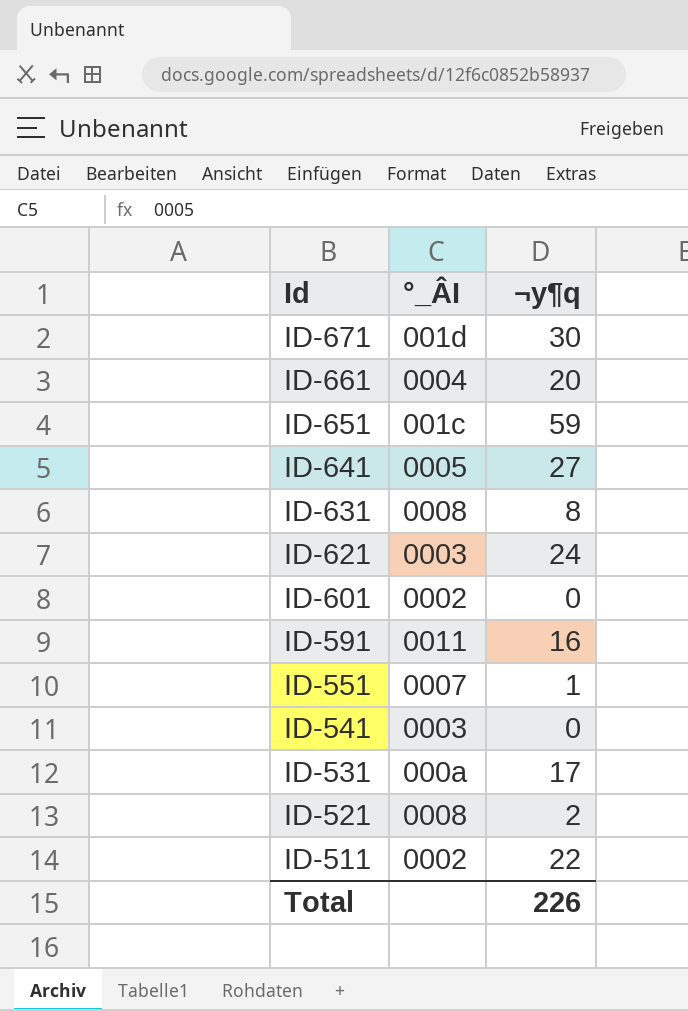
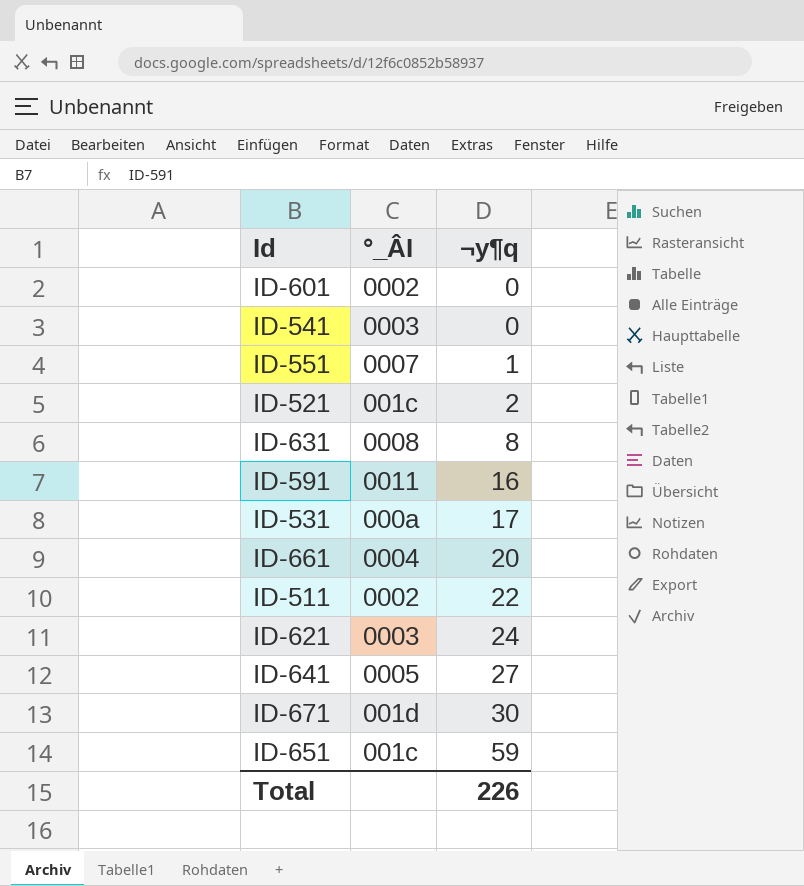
row order: Id descending -> ¬y¶q ascending
ID-521 | °_ÂI: 0008 -> 001c

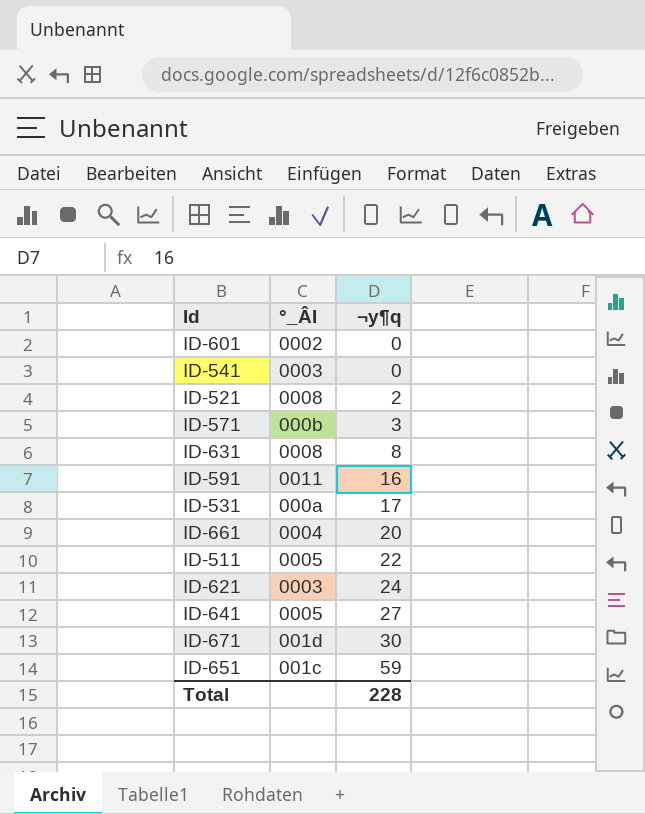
row ID-551: 0007 | 1 -> none
ID-521 | °_ÂI: 001c -> 0008
row ID-571: none -> 000b | 3
ID-511 | °_ÂI: 0002 -> 0005
Total | ¬y¶q: 226 -> 228

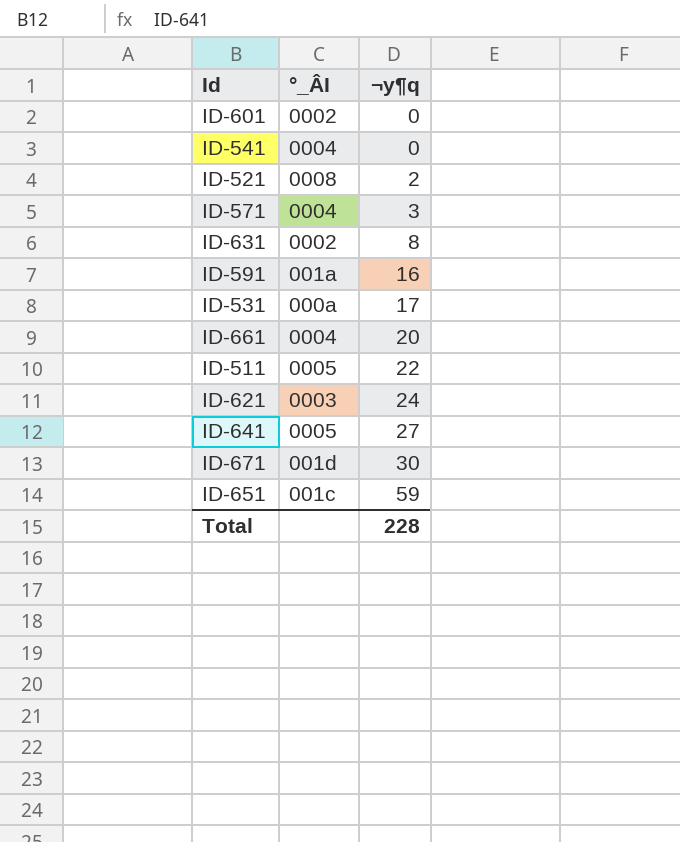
ID-541 | °_ÂI: 0003 -> 0004
ID-571 | °_ÂI: 000b -> 0004
ID-631 | °_ÂI: 0008 -> 0002
ID-591 | °_ÂI: 0011 -> 001a

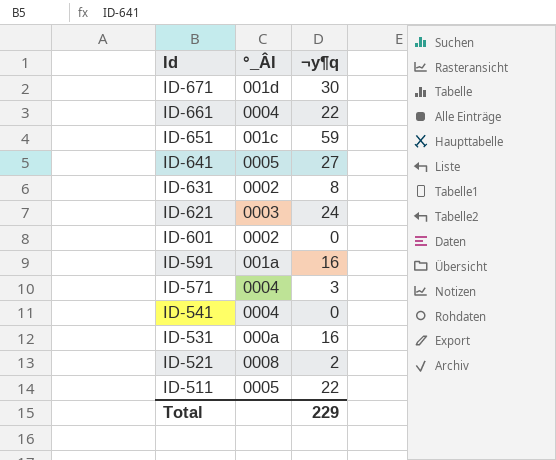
row order: ¬y¶q ascending -> Id descending
ID-661 | ¬y¶q: 20 -> 22
ID-531 | ¬y¶q: 17 -> 16
Total | ¬y¶q: 228 -> 229

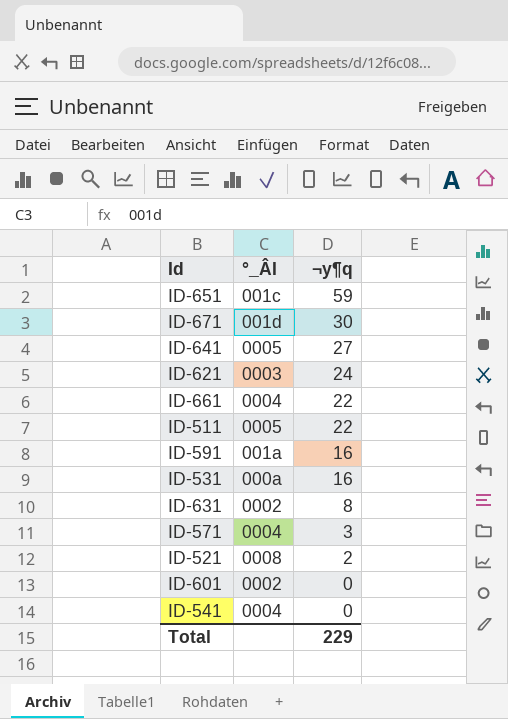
row order: Id descending -> ¬y¶q descending

